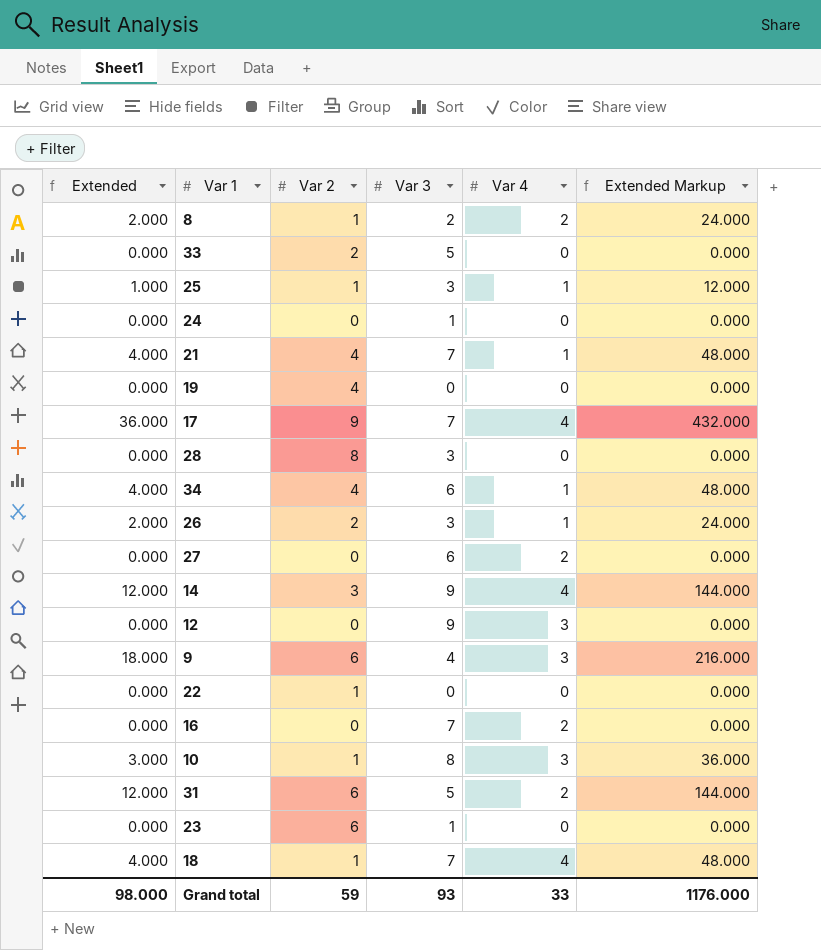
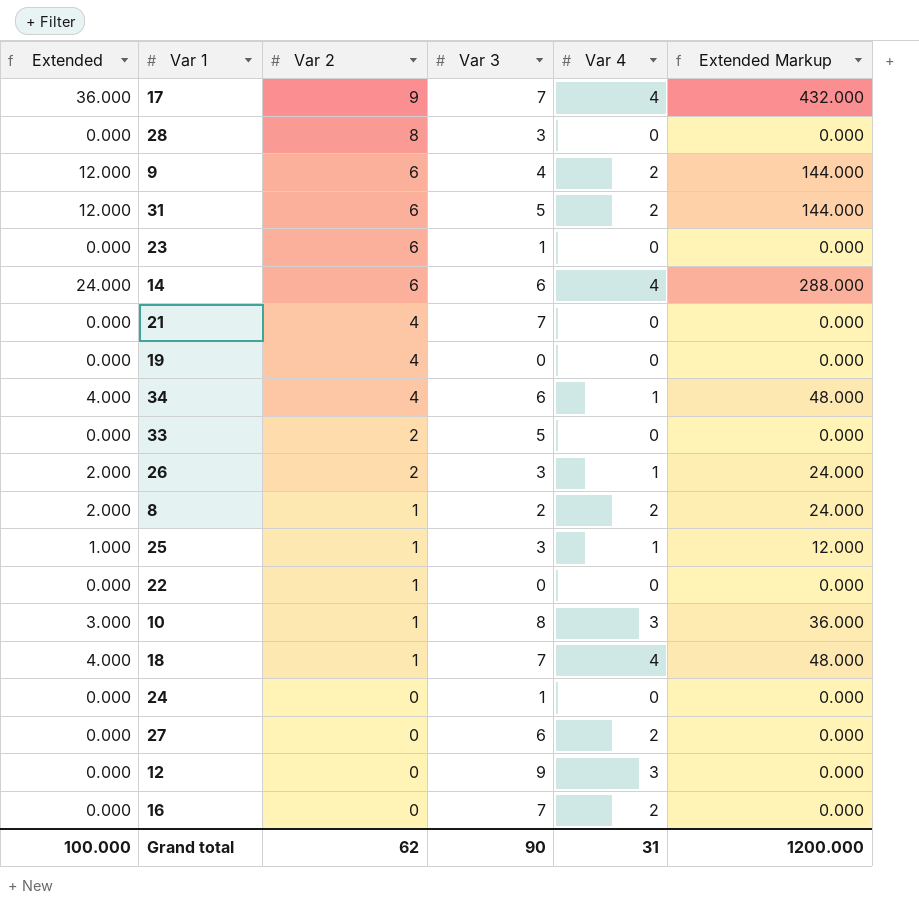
row order: none -> Var 2 descending
9 | Extended: 18.000 -> 12.000
9 | Var 4: 3 -> 2
9 | Extended Markup: 216.000 -> 144.000
14 | Extended: 12.000 -> 24.000
14 | Var 2: 3 -> 6
14 | Var 3: 9 -> 6
14 | Extended Markup: 144.000 -> 288.000
21 | Extended: 4.000 -> 0.000
21 | Var 4: 1 -> 0
21 | Extended Markup: 48.000 -> 0.000
Grand total | Extended: 98.000 -> 100.000
Grand total | Var 2: 59 -> 62
Grand total | Var 3: 93 -> 90
Grand total | Var 4: 33 -> 31
Grand total | Extended Markup: 1176.000 -> 1200.000

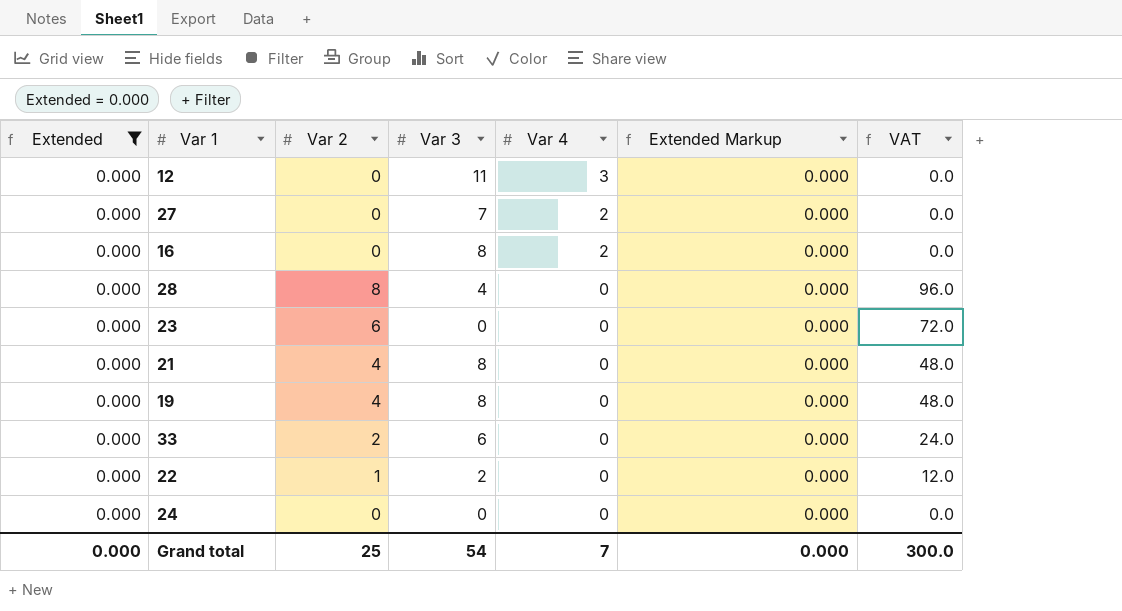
filter: none -> Extended = 0.000
row order: Var 2 descending -> Var 4 descending
column VAT | formula: none -> [Var 2] * 12
12 | Var 3: 9 -> 11
27 | Var 3: 6 -> 7
16 | Var 3: 7 -> 8
28 | Var 3: 3 -> 4
23 | Var 3: 1 -> 0
21 | Var 3: 7 -> 8
19 | Var 3: 0 -> 8
33 | Var 3: 5 -> 6
22 | Var 3: 0 -> 2
24 | Var 3: 1 -> 0
Grand total | Extended: 100.000 -> 0.000
Grand total | Var 2: 62 -> 25
Grand total | Var 3: 90 -> 54
Grand total | Var 4: 31 -> 7
Grand total | Extended Markup: 1200.000 -> 0.000

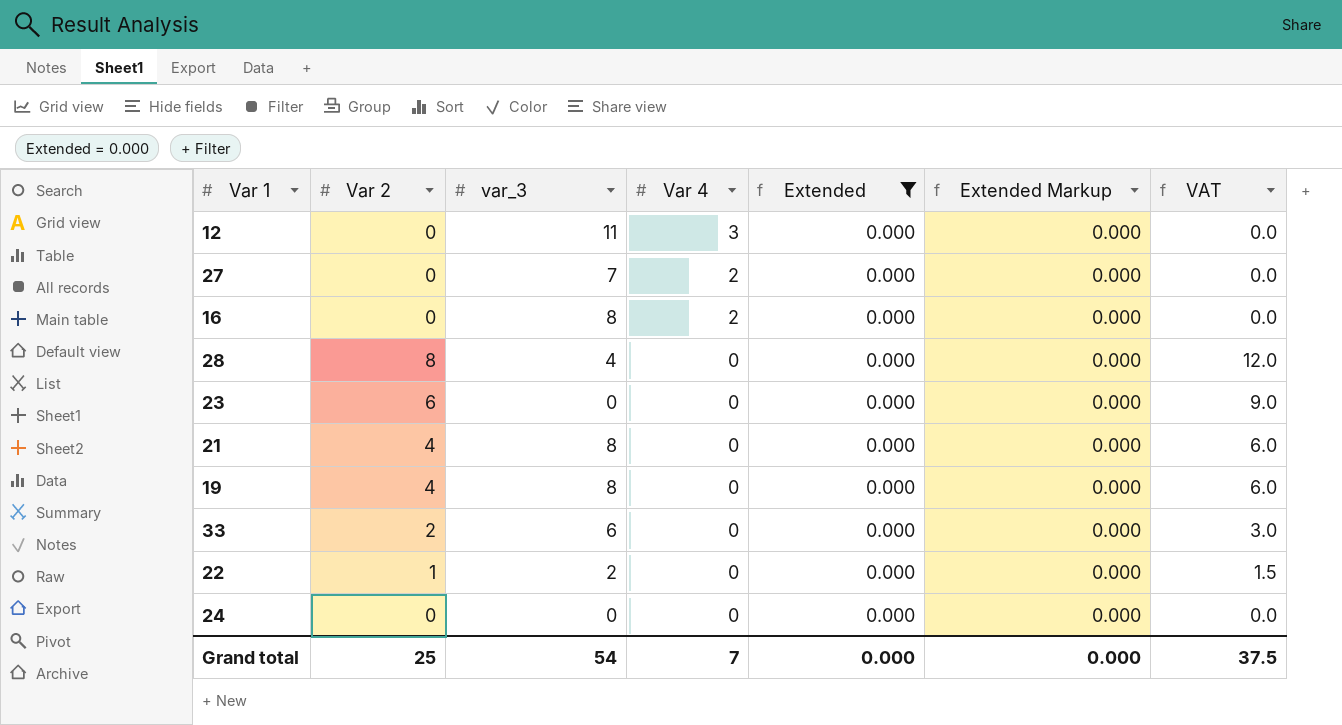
column name: Var 3 -> var_3
column Extended | position: 1 -> 5
column VAT | formula: [Var 2] * 12 -> [Var 2] * 1.5
Grand total | VAT: 300.0 -> 37.5

